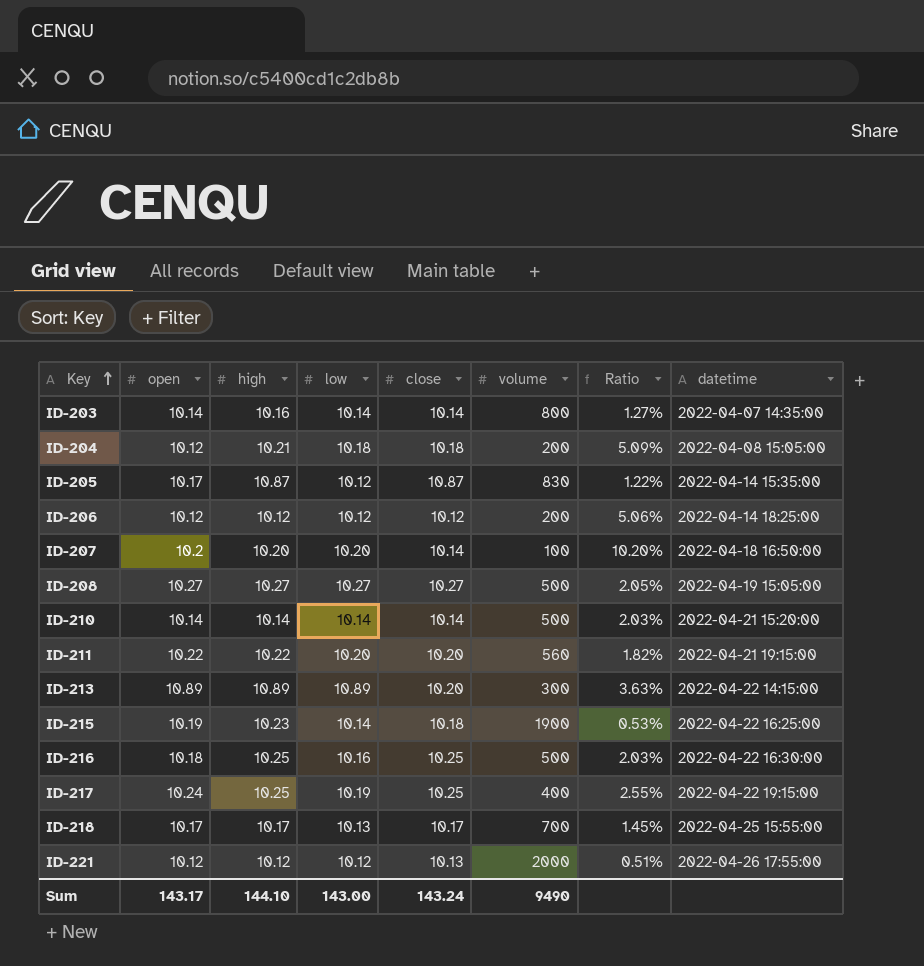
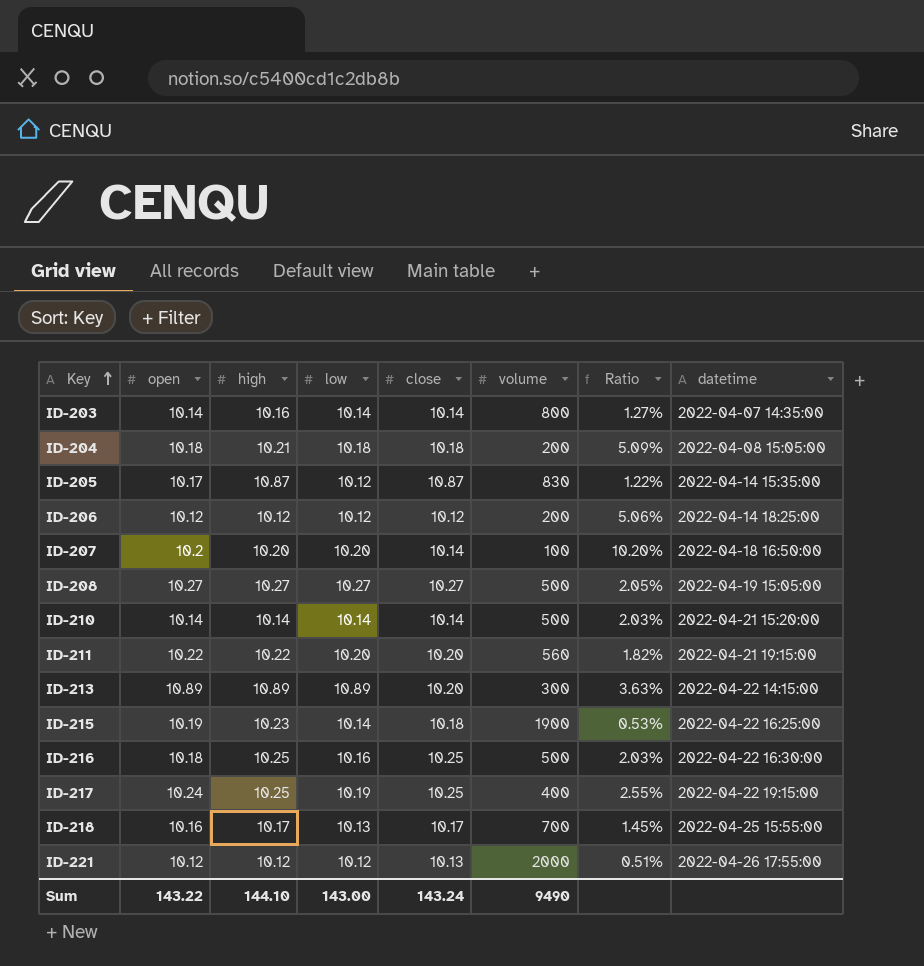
ID-204 | open: 10.12 -> 10.18
ID-218 | open: 10.17 -> 10.16
Sum | open: 143.17 -> 143.22

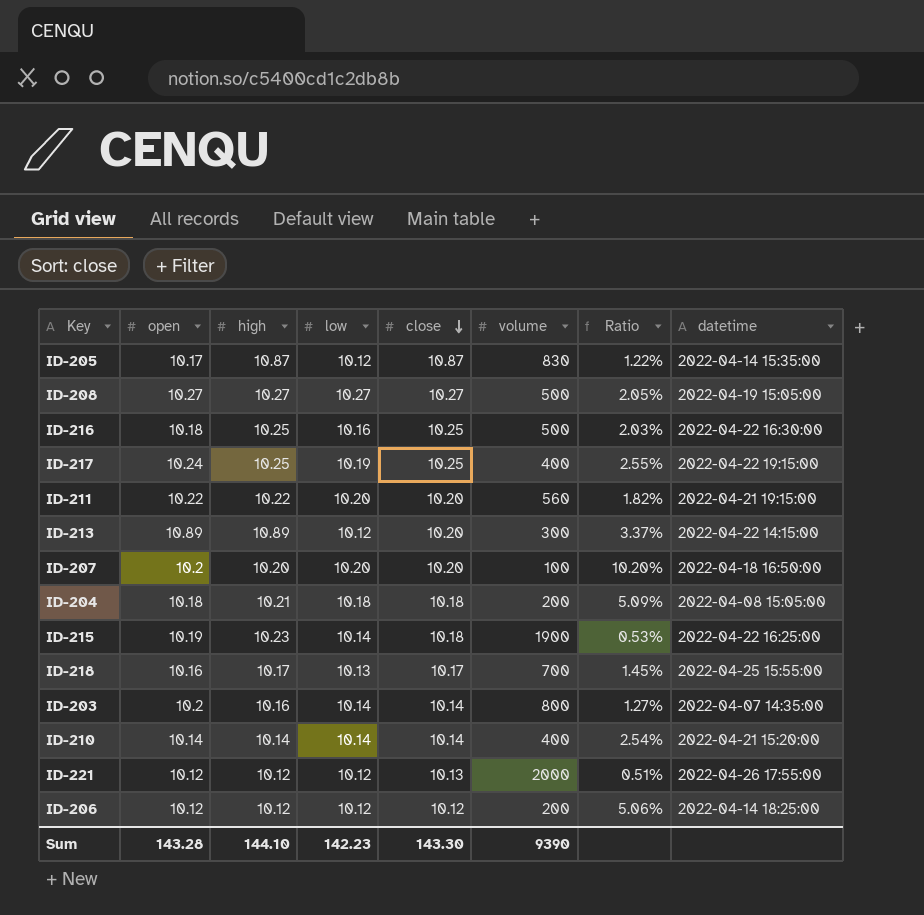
row order: Key ascending -> close descending
ID-213 | low: 10.89 -> 10.12
ID-213 | Ratio: 3.63% -> 3.37%
ID-207 | close: 10.14 -> 10.20
ID-203 | open: 10.14 -> 10.2
ID-210 | volume: 500 -> 400
ID-210 | Ratio: 2.03% -> 2.54%
Sum | open: 143.22 -> 143.28
Sum | low: 143.00 -> 142.23
Sum | close: 143.24 -> 143.30
Sum | volume: 9490 -> 9390

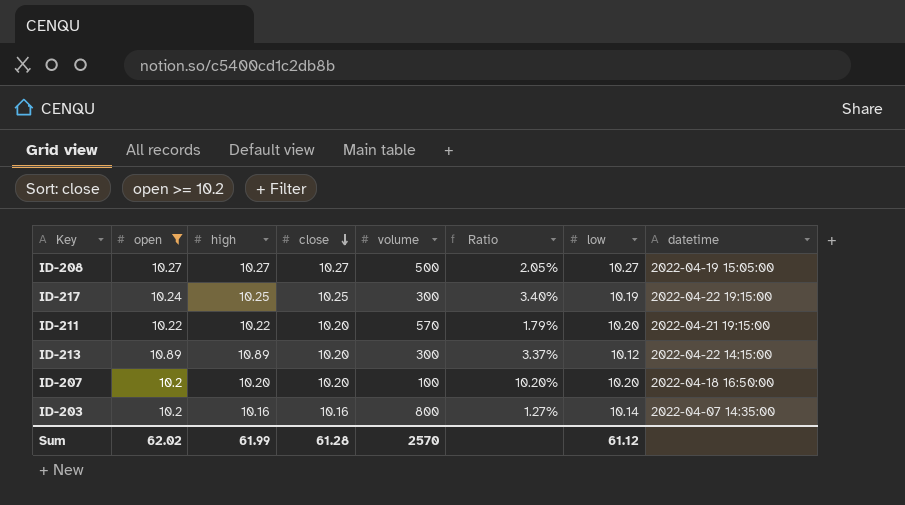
filter: none -> open >= 10.2
column low | position: 4 -> 7
ID-217 | volume: 400 -> 300
ID-217 | Ratio: 2.55% -> 3.40%
ID-211 | volume: 560 -> 570
ID-211 | Ratio: 1.82% -> 1.79%
ID-203 | close: 10.14 -> 10.16
Sum | open: 143.28 -> 62.02
Sum | high: 144.10 -> 61.99
Sum | close: 143.30 -> 61.28
Sum | volume: 9390 -> 2570
Sum | low: 142.23 -> 61.12

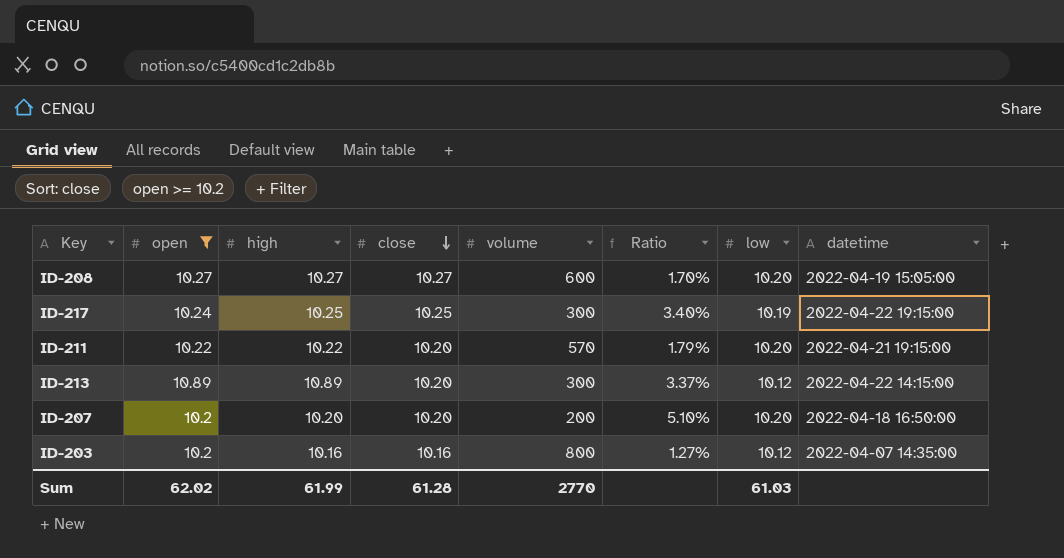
ID-208 | volume: 500 -> 600
ID-208 | Ratio: 2.05% -> 1.70%
ID-208 | low: 10.27 -> 10.20
ID-207 | volume: 100 -> 200
ID-207 | Ratio: 10.20% -> 5.10%
ID-203 | low: 10.14 -> 10.12
Sum | volume: 2570 -> 2770
Sum | low: 61.12 -> 61.03

